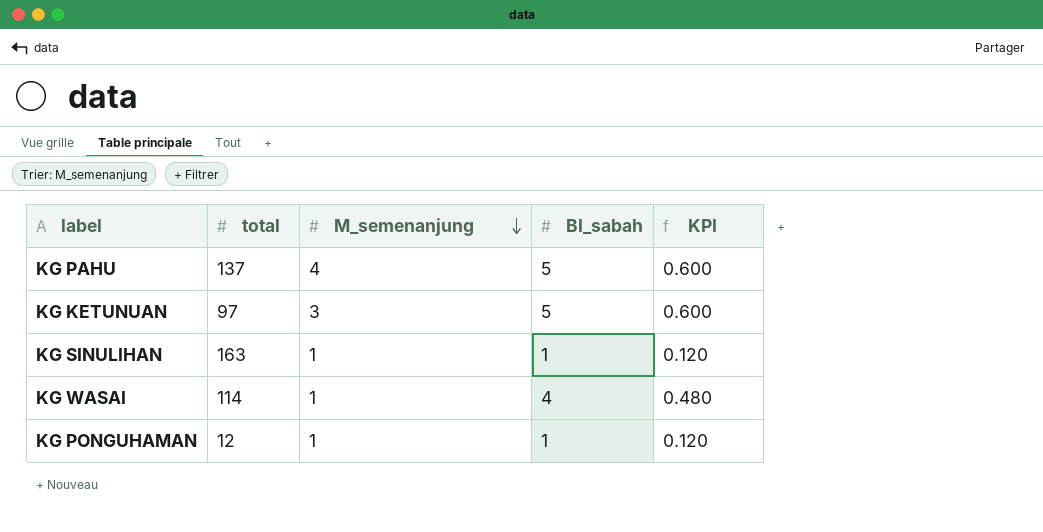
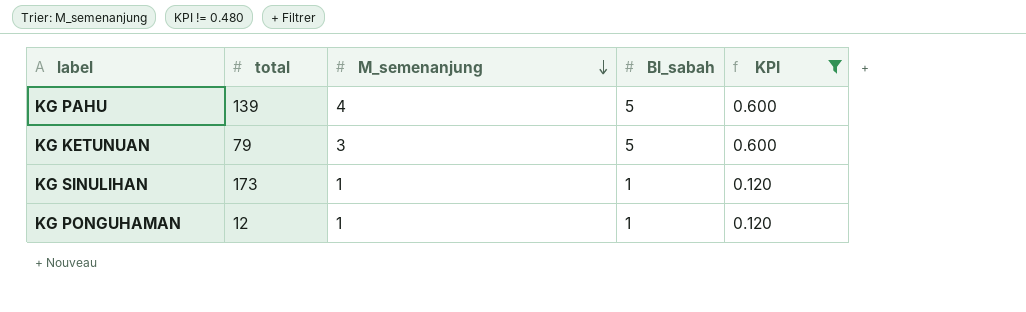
filter: none -> KPI != 0.480
KG PAHU | total: 137 -> 139
KG KETUNUAN | total: 97 -> 79
KG SINULIHAN | total: 163 -> 173

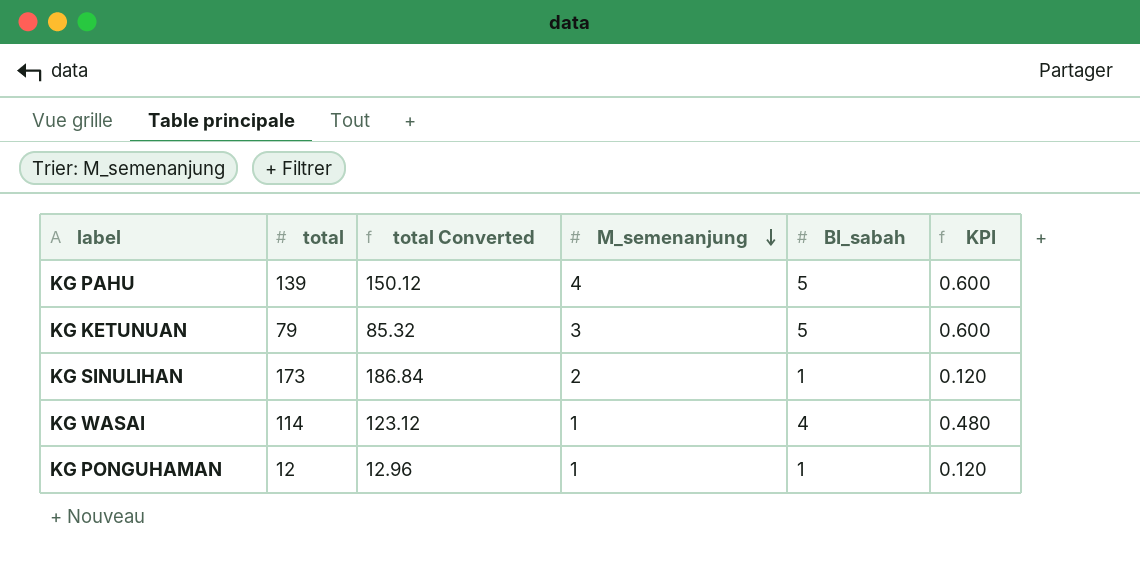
filter: KPI != 0.480 -> none
column total Converted | formula: none -> [total] * 1.08
KG SINULIHAN | M_semenanjung: 1 -> 2

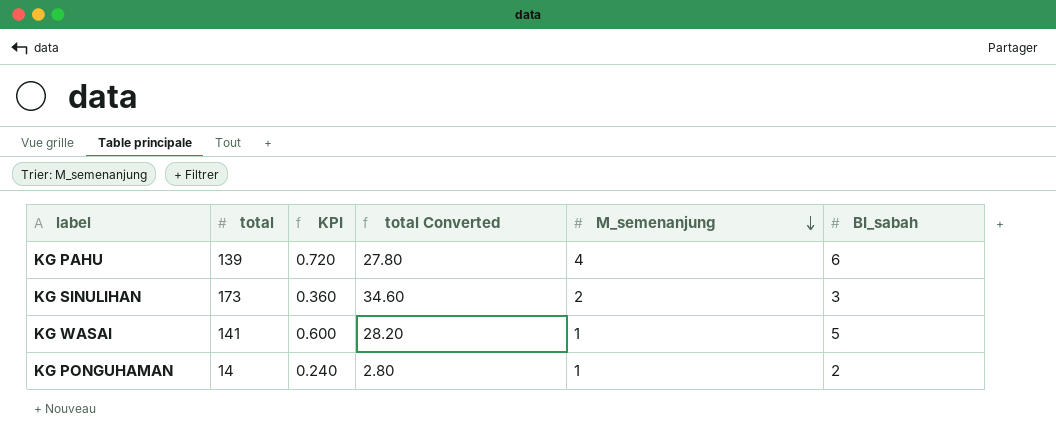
column KPI | position: 6 -> 3
column total Converted | formula: [total] * 1.08 -> [total] * 0.2
row KG KETUNUAN: 79 | 85.32 | 3 | 5 | 0.600 -> none
KG PAHU | KPI: 0.600 -> 0.720
KG PAHU | BI_sabah: 5 -> 6
KG SINULIHAN | KPI: 0.120 -> 0.360
KG SINULIHAN | BI_sabah: 1 -> 3
KG WASAI | total: 114 -> 141
KG WASAI | KPI: 0.480 -> 0.600
KG WASAI | BI_sabah: 4 -> 5
KG PONGUHAMAN | total: 12 -> 14
KG PONGUHAMAN | KPI: 0.120 -> 0.240
KG PONGUHAMAN | BI_sabah: 1 -> 2

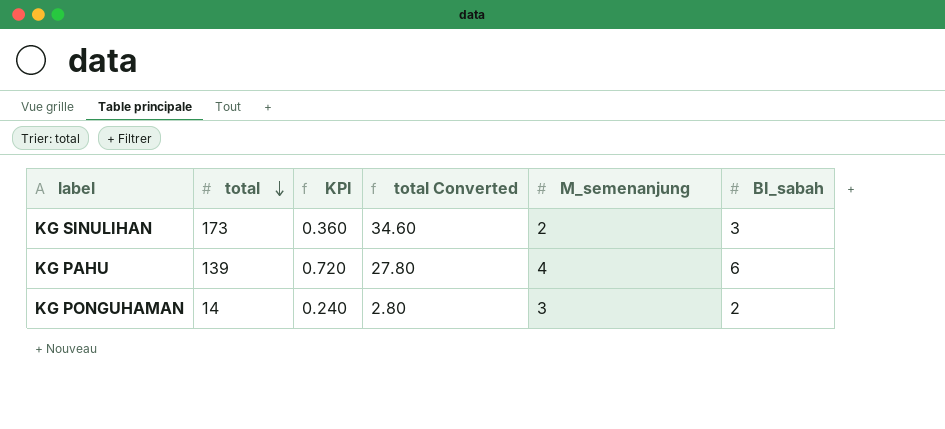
row order: M_semenanjung descending -> total descending
row KG WASAI: 141 | 0.600 | 28.20 | 1 | 5 -> none
KG PONGUHAMAN | M_semenanjung: 1 -> 3

